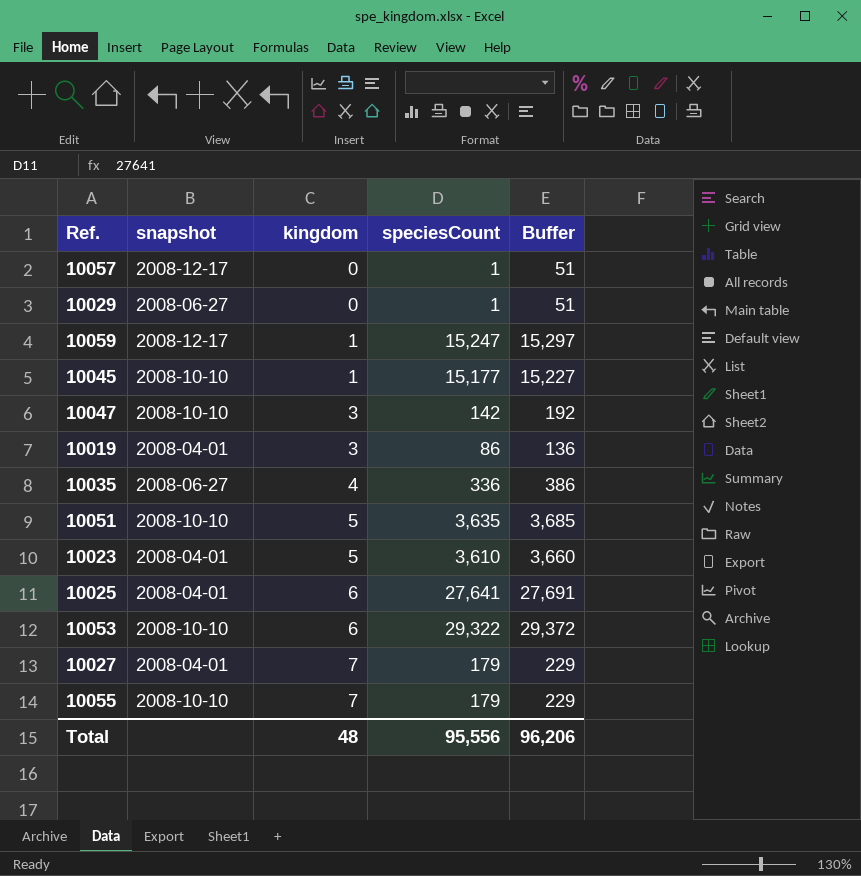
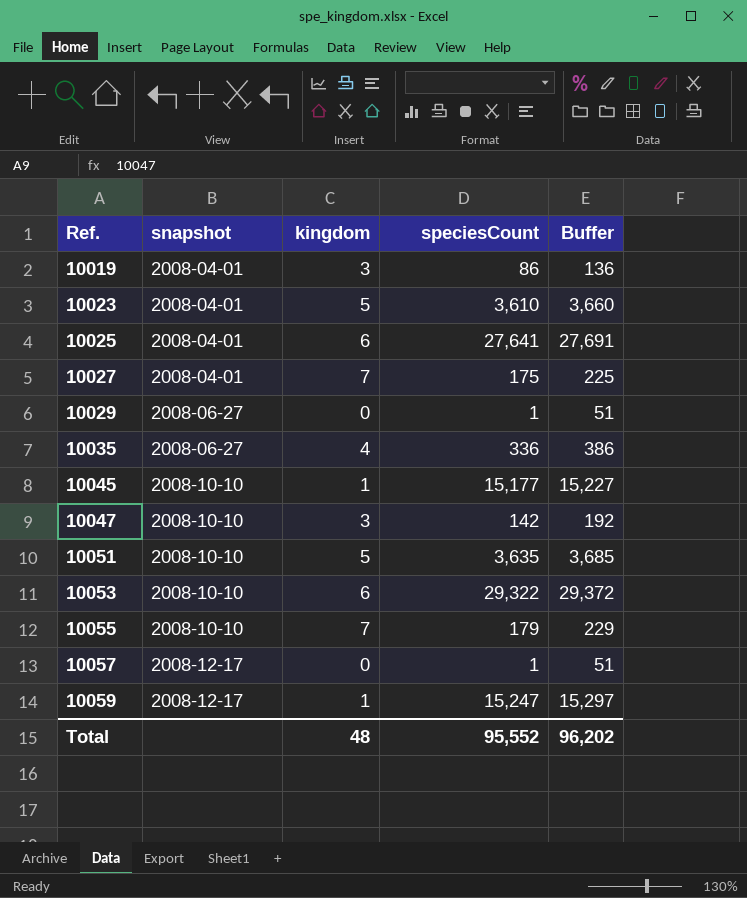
row order: kingdom ascending -> Ref. ascending
10027 | speciesCount: 179 -> 175
10027 | Buffer: 229 -> 225
Total | speciesCount: 95,556 -> 95,552
Total | Buffer: 96,206 -> 96,202

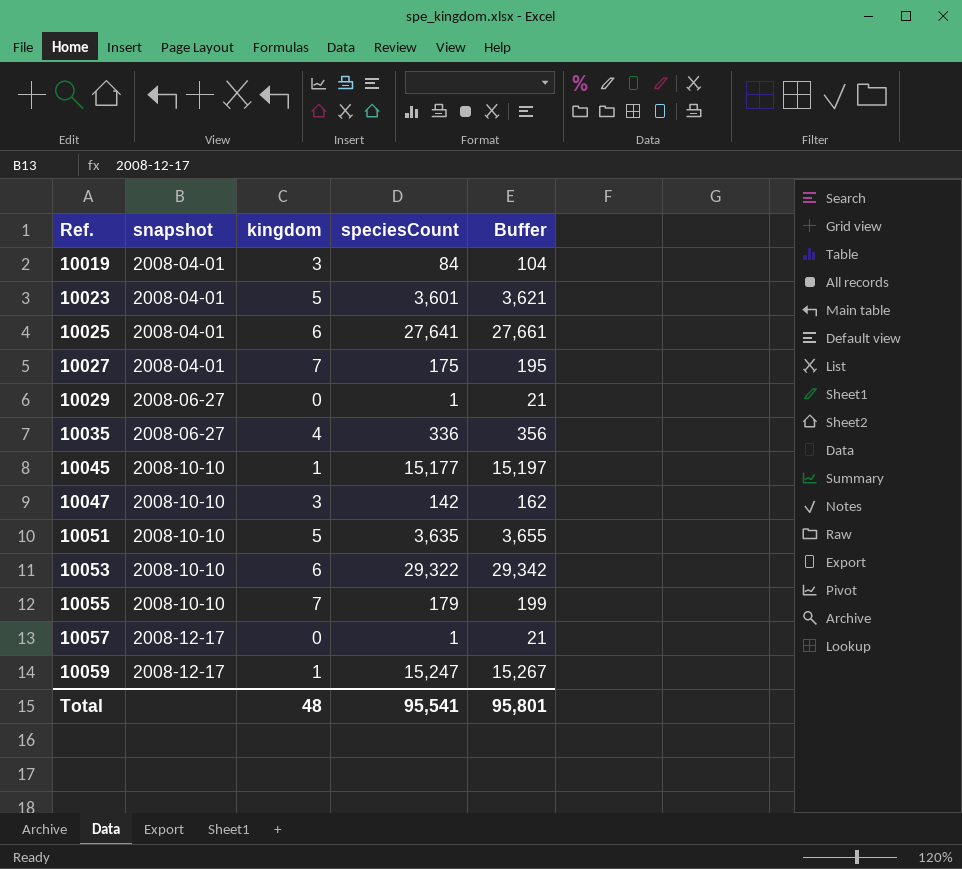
column Buffer | formula: [speciesCount] + 50 -> [speciesCount] + 20
10019 | speciesCount: 86 -> 84
10023 | speciesCount: 3,610 -> 3,601
Total | speciesCount: 95,552 -> 95,541
Total | Buffer: 96,202 -> 95,801

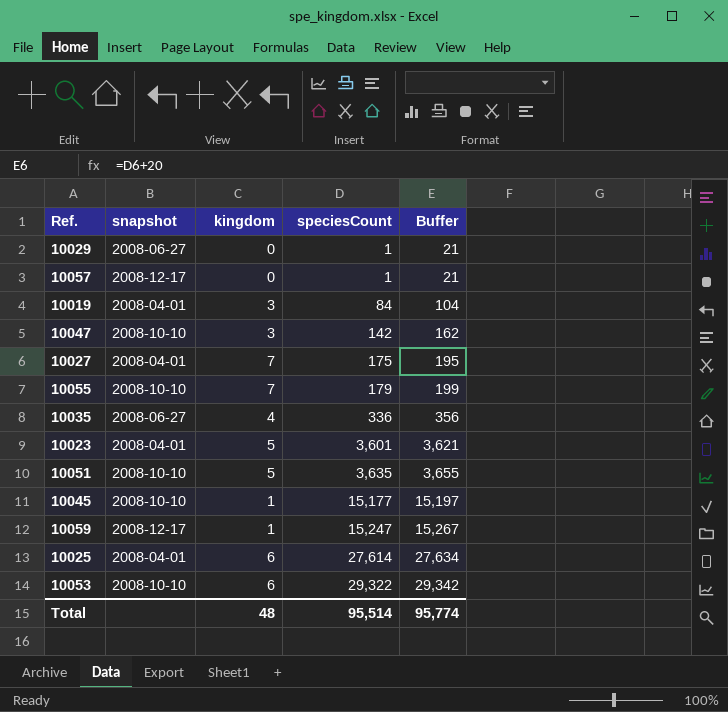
row order: Ref. ascending -> speciesCount ascending
10025 | speciesCount: 27,641 -> 27,614
10025 | Buffer: 27,661 -> 27,634
Total | speciesCount: 95,541 -> 95,514
Total | Buffer: 95,801 -> 95,774

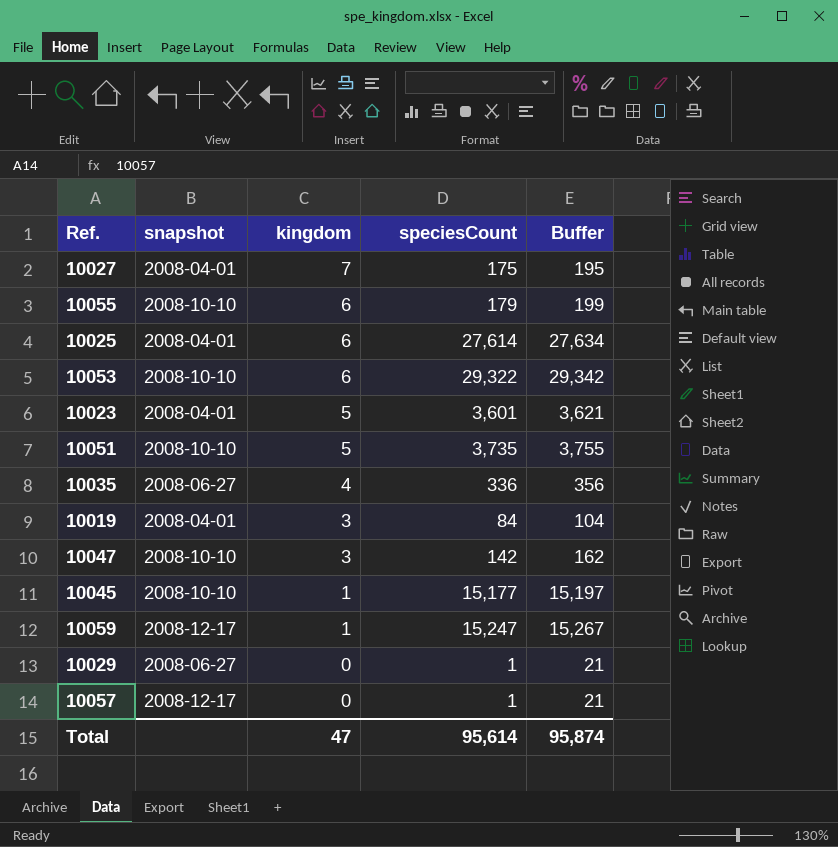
row order: speciesCount ascending -> kingdom descending
10055 | kingdom: 7 -> 6
10051 | speciesCount: 3,635 -> 3,735
10051 | Buffer: 3,655 -> 3,755
Total | kingdom: 48 -> 47
Total | speciesCount: 95,514 -> 95,614
Total | Buffer: 95,774 -> 95,874

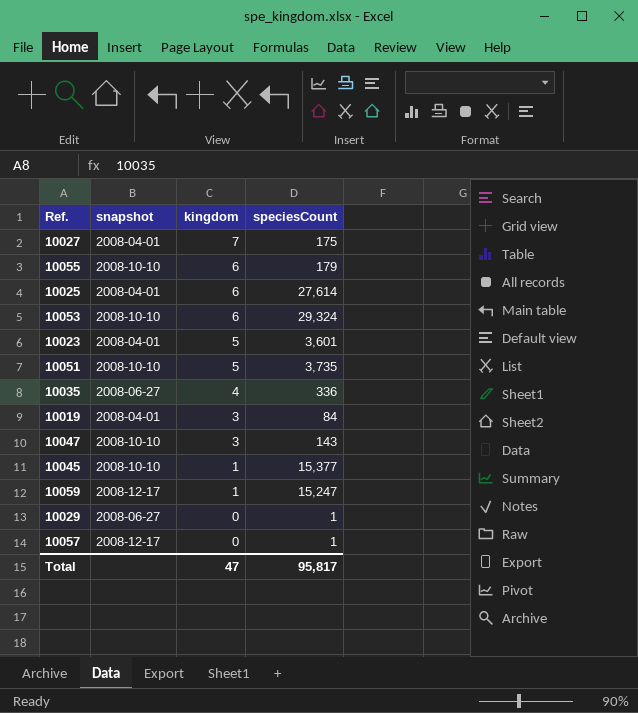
column Buffer | formula: [speciesCount] + 20 -> none
10053 | speciesCount: 29,322 -> 29,324
10047 | speciesCount: 142 -> 143
10045 | speciesCount: 15,177 -> 15,377
Total | speciesCount: 95,614 -> 95,817

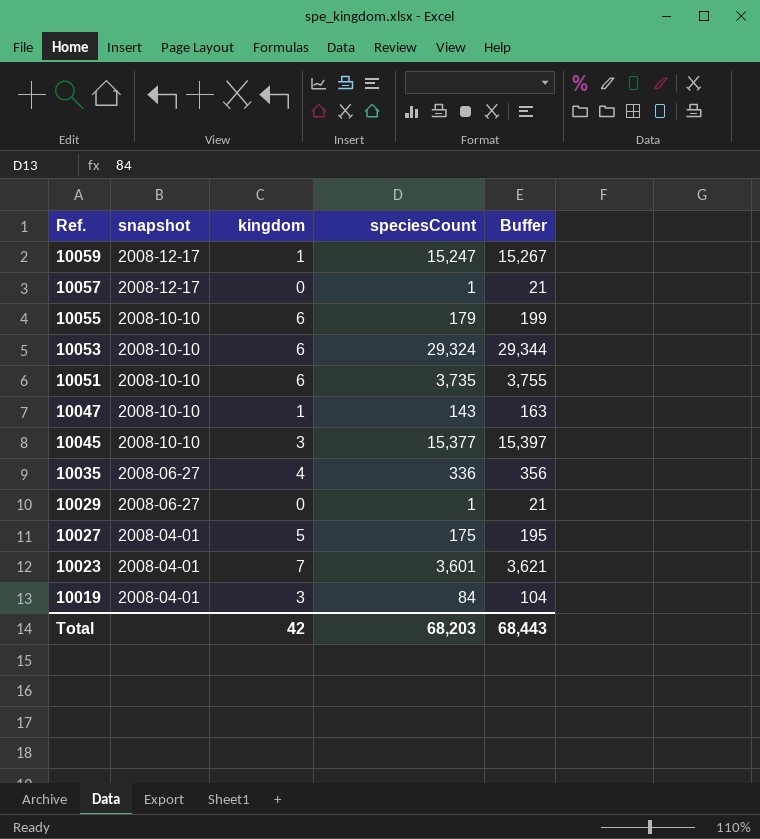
row order: kingdom descending -> Ref. descending
column Buffer | formula: none -> [speciesCount] + 20
row 10025: 2008-04-01 | 6 | 27,614 -> none
10051 | kingdom: 5 -> 6
10047 | kingdom: 3 -> 1
10045 | kingdom: 1 -> 3
10027 | kingdom: 7 -> 5
10023 | kingdom: 5 -> 7
Total | kingdom: 47 -> 42
Total | speciesCount: 95,817 -> 68,203

